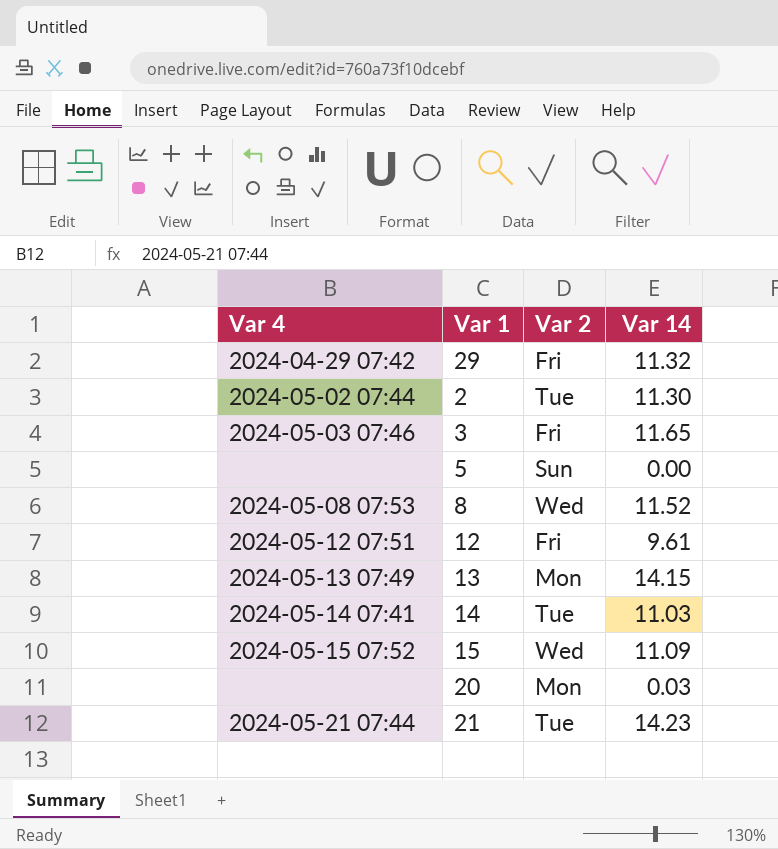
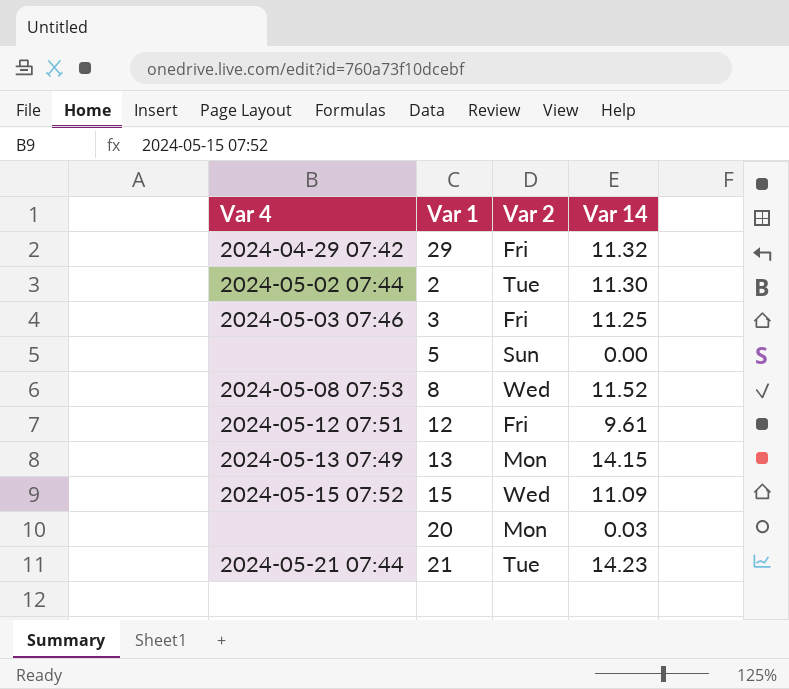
row 14: 2024-05-14 07:41 | Tue | 11.03 -> none
3 | Var 14: 11.65 -> 11.25

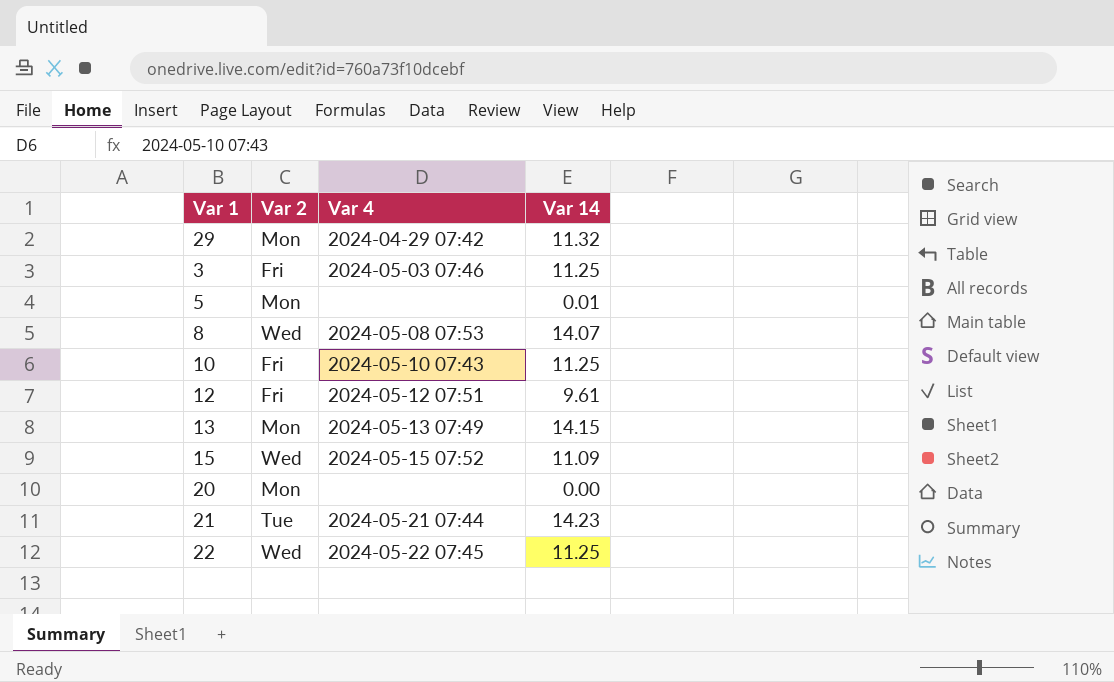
column Var 4 | position: 1 -> 3
row 2: 2024-05-02 07:44 | Tue | 11.30 -> none
29 | Var 2: Fri -> Mon
5 | Var 2: Sun -> Mon
5 | Var 14: 0.00 -> 0.01
8 | Var 14: 11.52 -> 14.07
row 10: none -> Fri | 2024-05-10 07:43 | 11.25
20 | Var 14: 0.03 -> 0.00
row 22: none -> Wed | 2024-05-22 07:45 | 11.25

